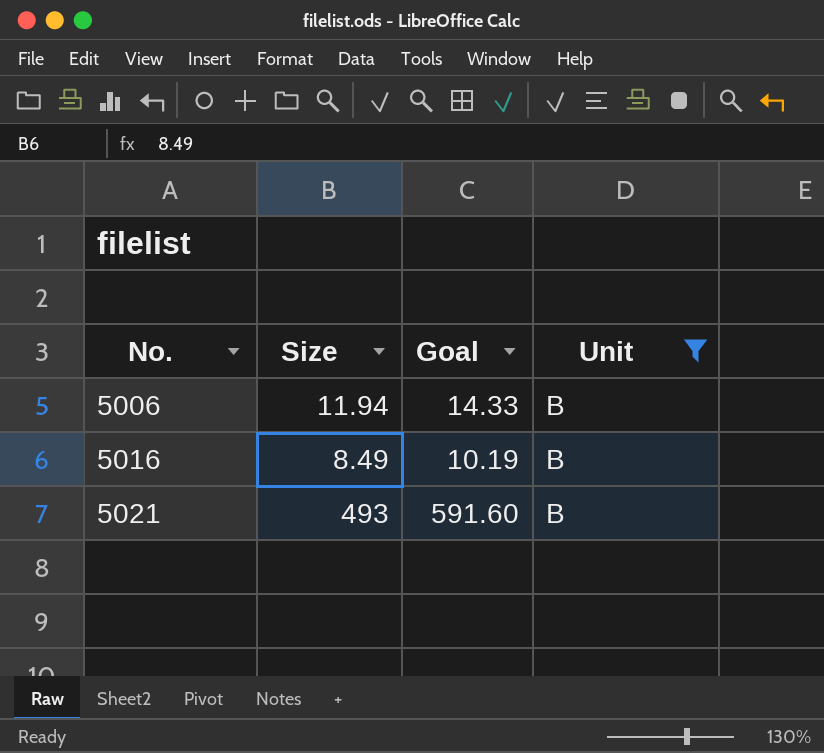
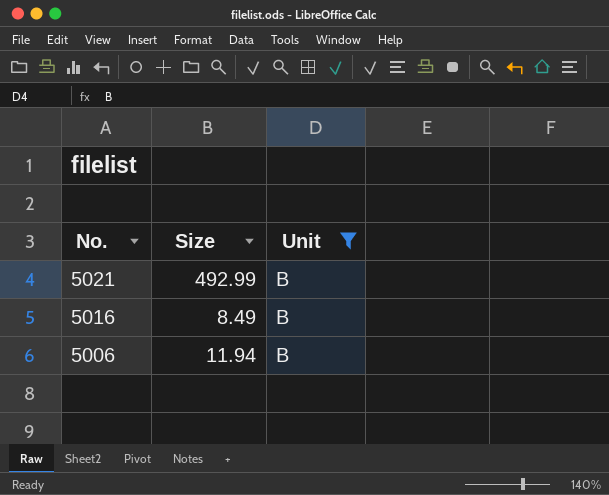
row order: No. ascending -> No. descending
column Goal | formula: [Size] * 1.2 -> none
5021 | Size: 493 -> 492.99

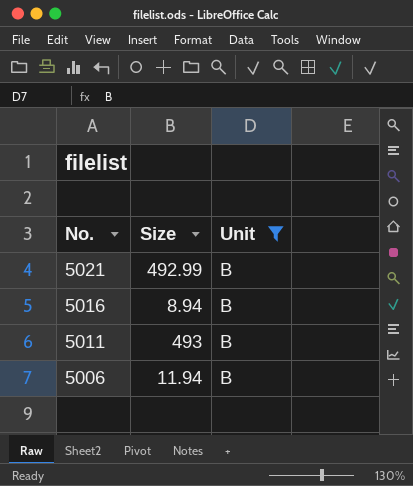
5016 | Size: 8.49 -> 8.94
row 5011: none -> 493 | B

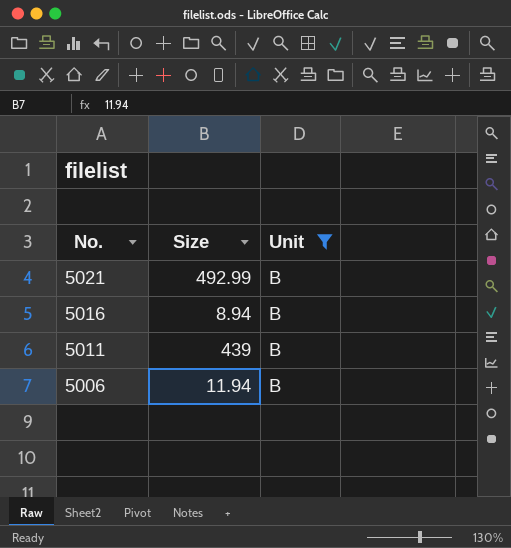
5011 | Size: 493 -> 439

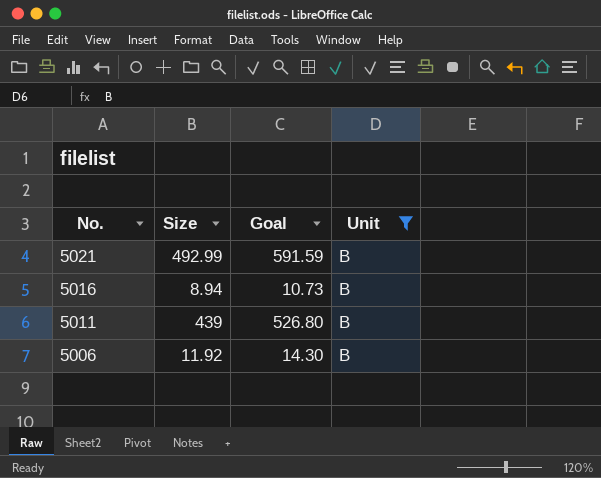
column Goal | formula: none -> [Size] * 1.2
5006 | Size: 11.94 -> 11.92

